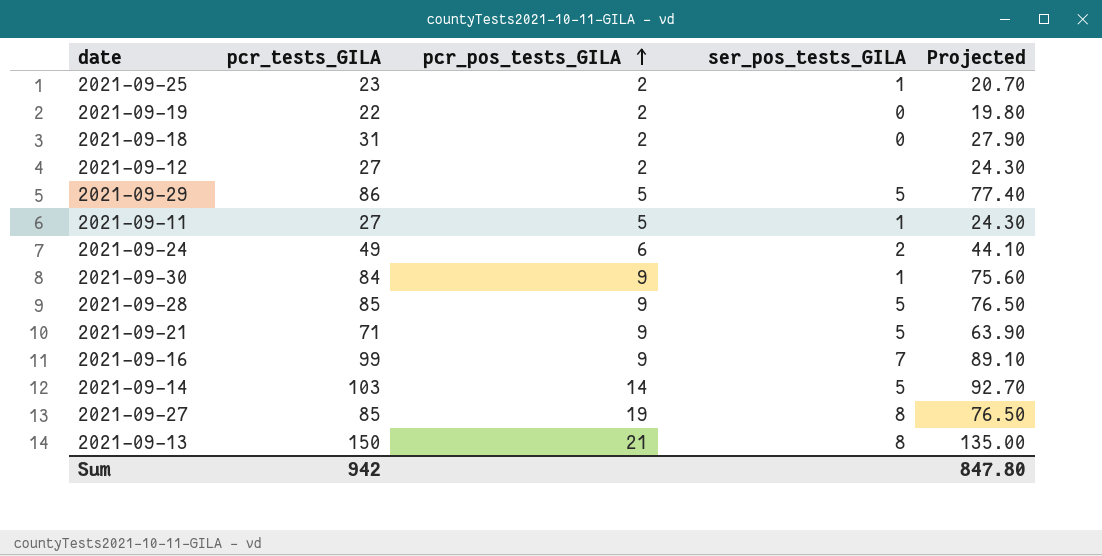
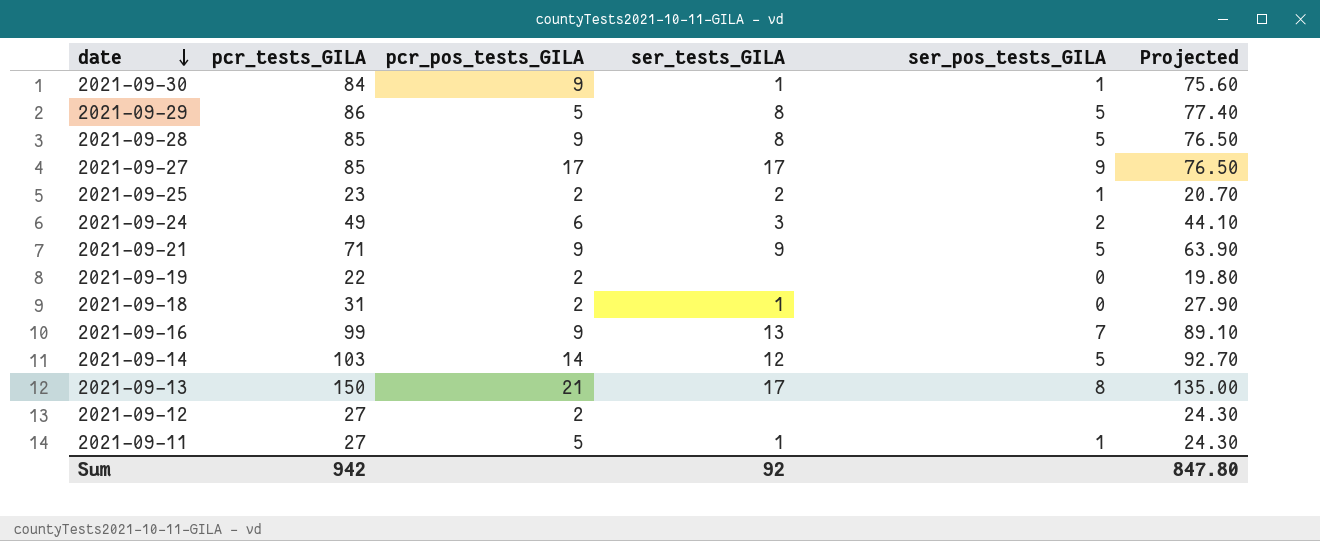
row order: pcr_pos_tests_GILA ascending -> date descending
column ser_tests_GILA | position: none -> 4
2021-09-27 | pcr_pos_tests_GILA: 19 -> 17
2021-09-27 | ser_pos_tests_GILA: 8 -> 9

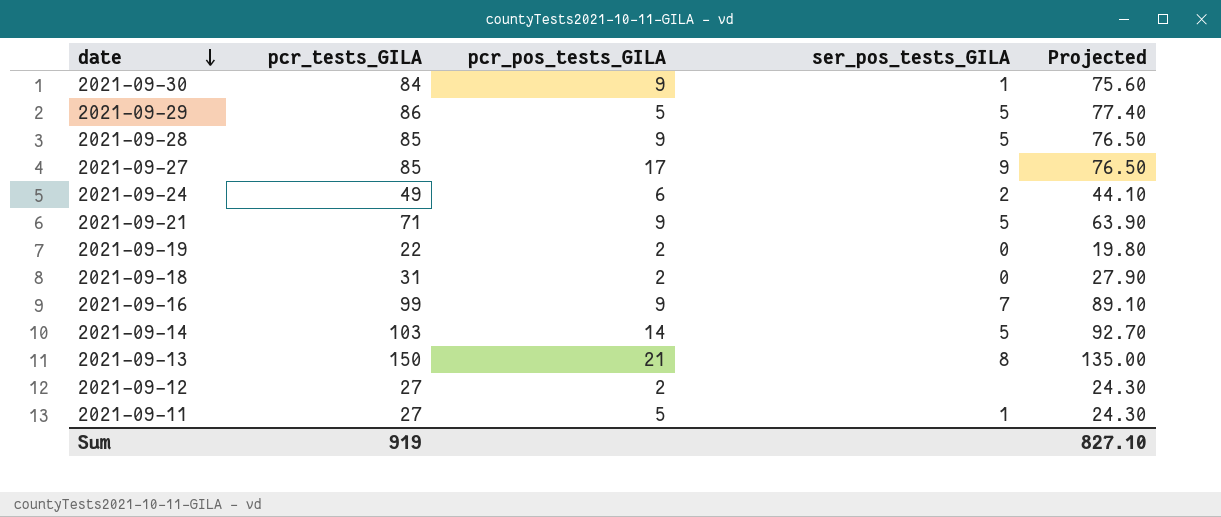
column ser_tests_GILA | position: 4 -> none
row 2021-09-25: 23 | 2 | 2 | 1 | 20.70 -> none
Sum | pcr_tests_GILA: 942 -> 919
Sum | Projected: 847.80 -> 827.10

